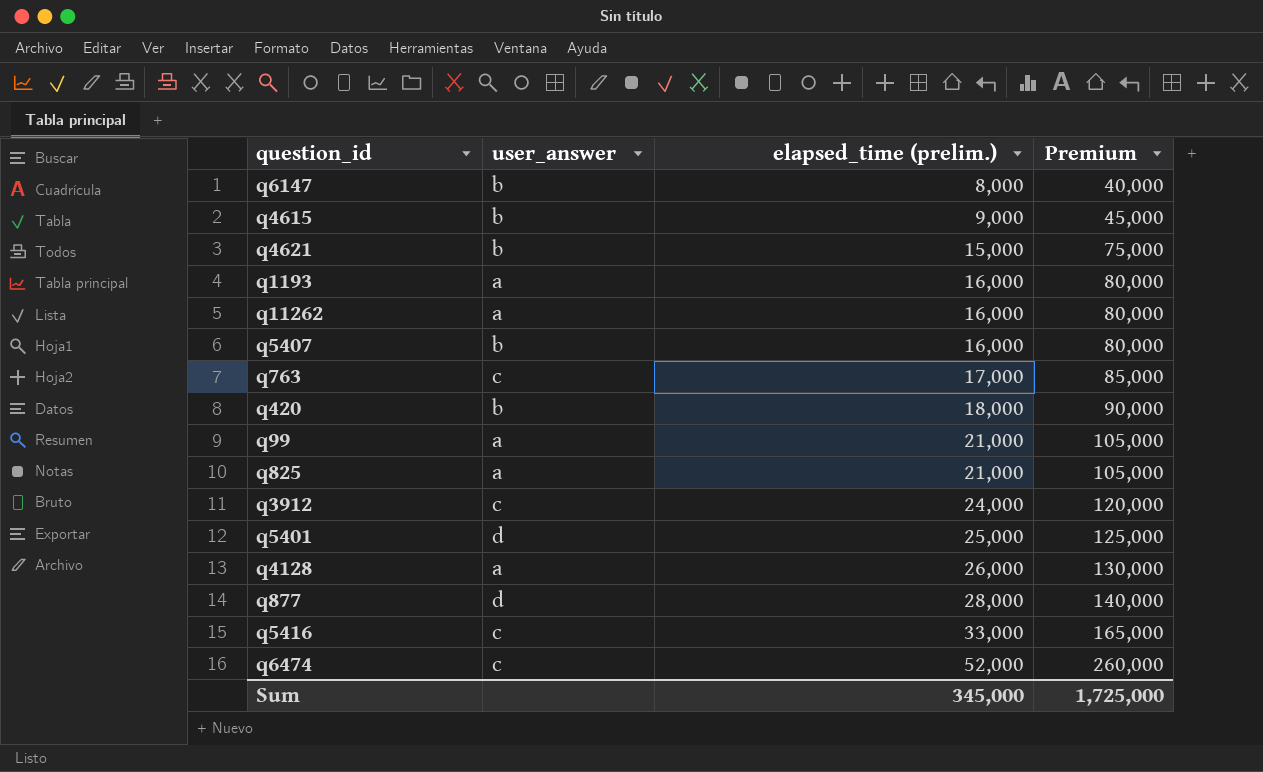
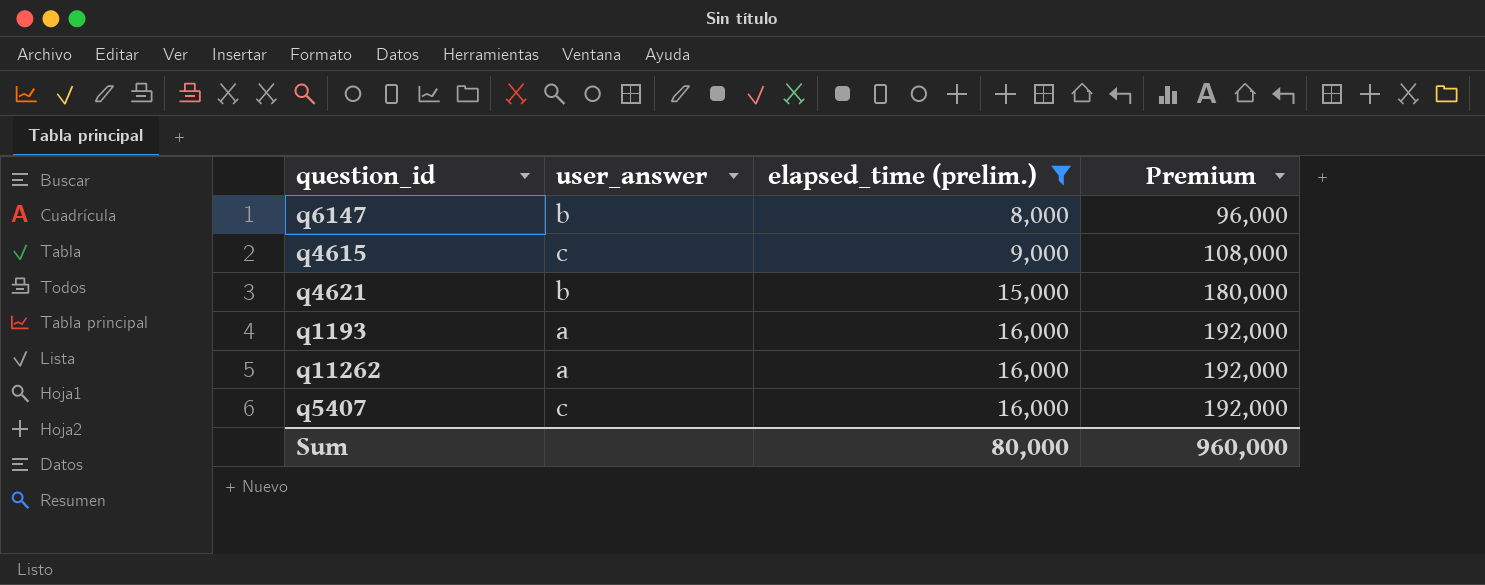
filter: none -> elapsed_time (prelim.) <= 16,000
column Premium | formula: [elapsed_time (prelim.)] * 5 -> [elapsed_time (prelim.)] * 12
q4615 | user_answer: b -> c
q5407 | user_answer: b -> c
Sum | elapsed_time (prelim.): 345,000 -> 80,000
Sum | Premium: 1,725,000 -> 960,000

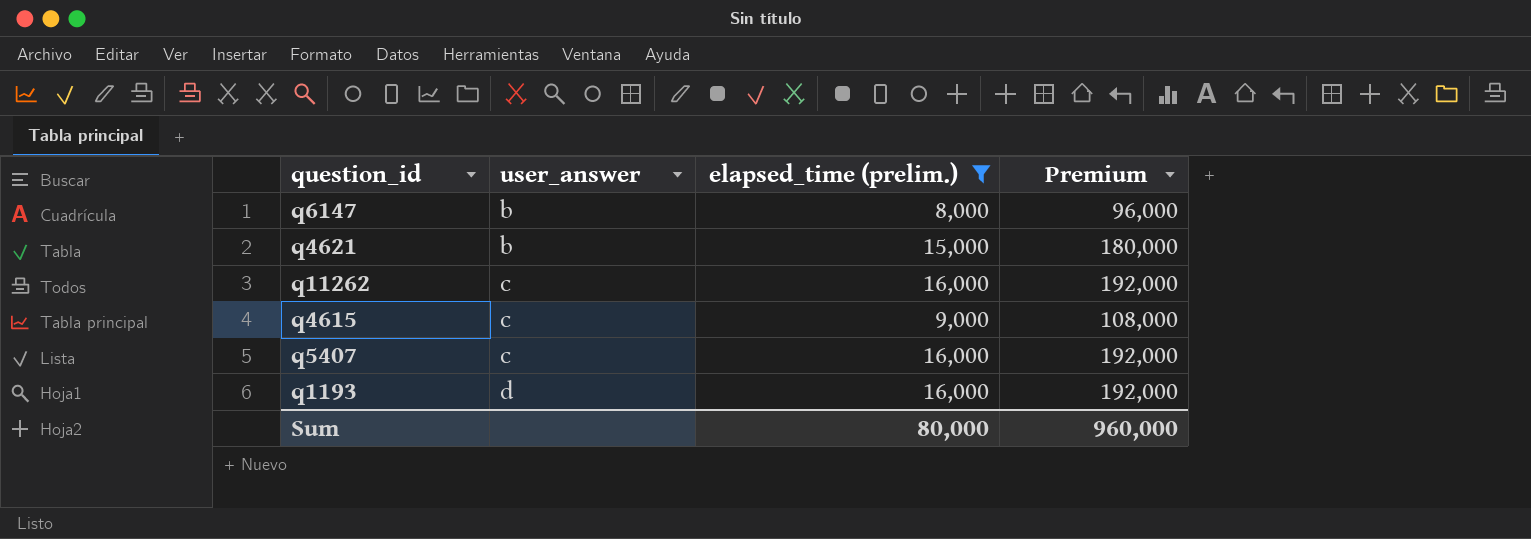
row order: elapsed_time (prelim.) ascending -> user_answer ascending
q11262 | user_answer: a -> c
q1193 | user_answer: a -> d

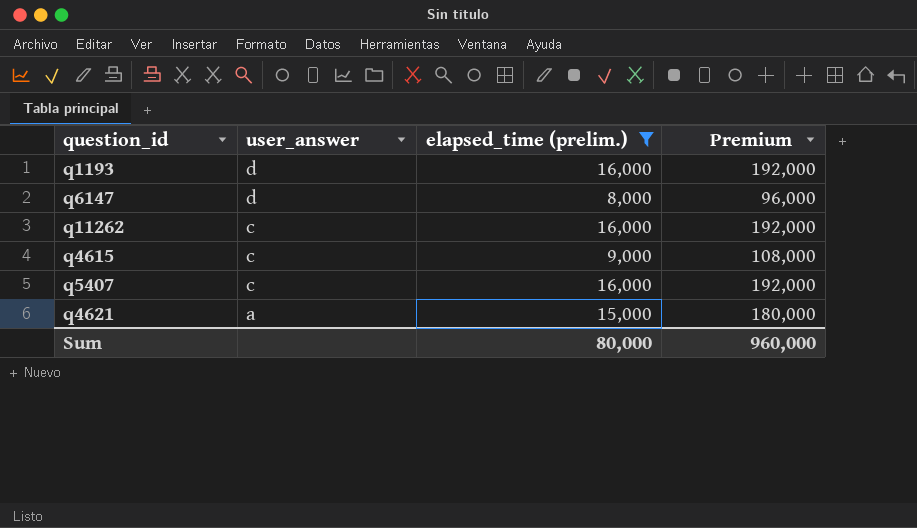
row order: user_answer ascending -> user_answer descending
q6147 | user_answer: b -> d
q4621 | user_answer: b -> a

